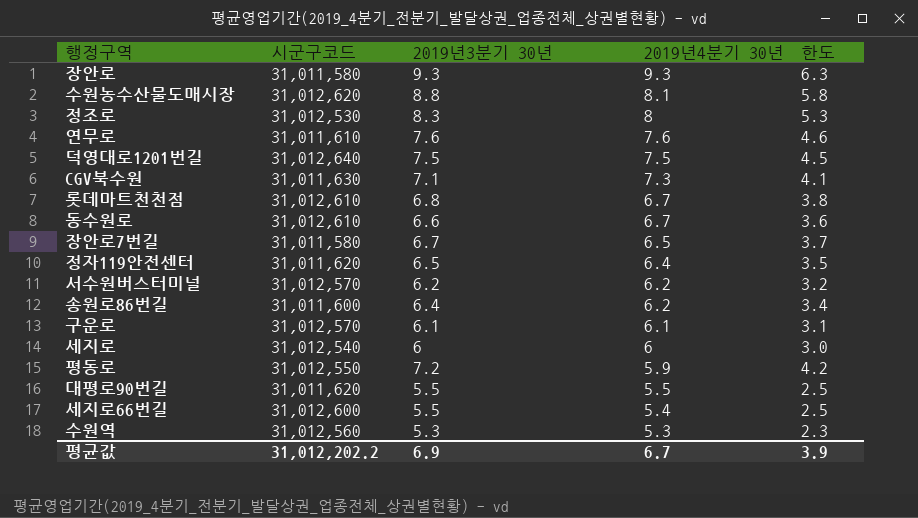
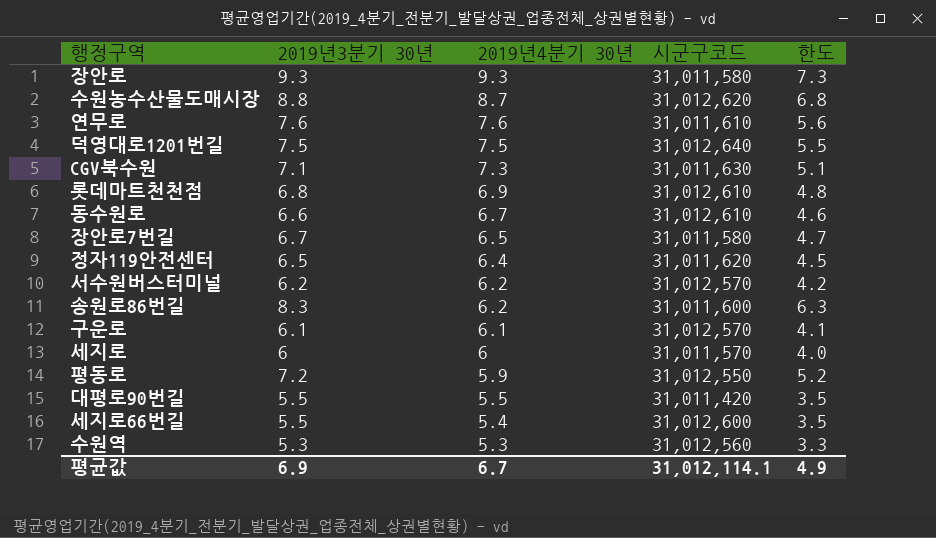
column 시군구코드 | position: 2 -> 4
column 한도 | formula: [2019년3분기 30년] - 3 -> [2019년3분기 30년] - 2
row 정조로: 31,012,530 | 8.3 | 8 | 5.3 -> none
수원농수산물도매시장 | 2019년4분기 30년: 8.1 -> 8.7
롯데마트천천점 | 2019년4분기 30년: 6.7 -> 6.9
송원로86번길 | 2019년3분기 30년: 6.4 -> 8.3
세지로 | 시군구코드: 31,012,540 -> 31,011,570
대평로90번길 | 시군구코드: 31,011,620 -> 31,011,420
평균값 | 시군구코드: 31,012,202.2 -> 31,012,114.1
평균값 | 한도: 3.9 -> 4.9

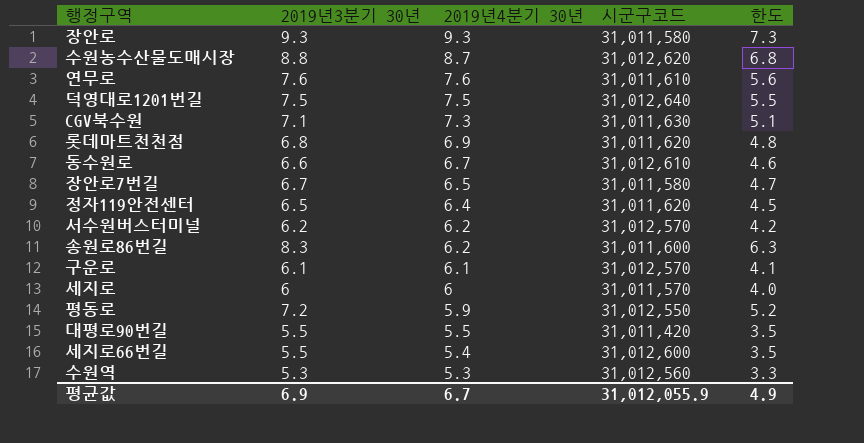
롯데마트천천점 | 시군구코드: 31,012,610 -> 31,011,620
평균값 | 시군구코드: 31,012,114.1 -> 31,012,055.9

